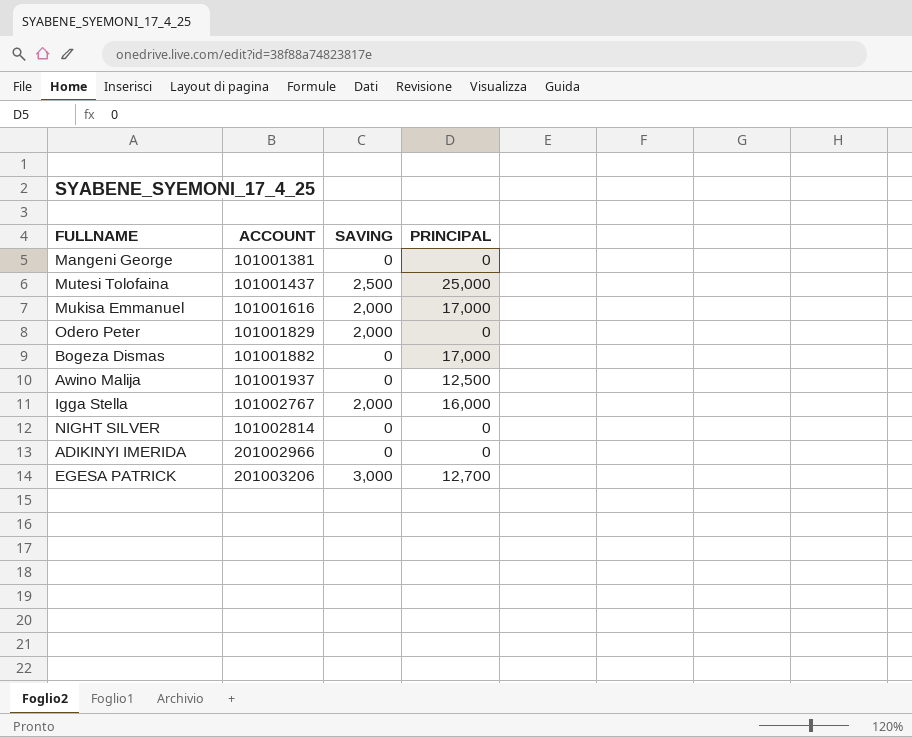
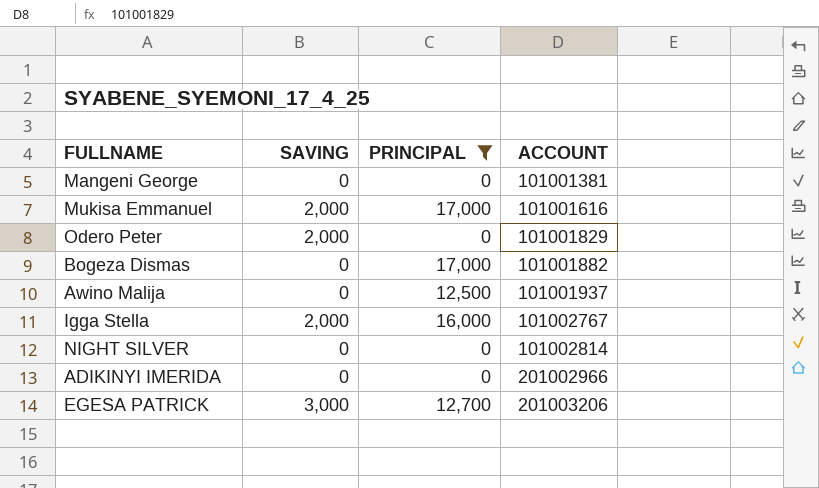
filter: none -> PRINCIPAL != 25,000
column ACCOUNT | position: 2 -> 4

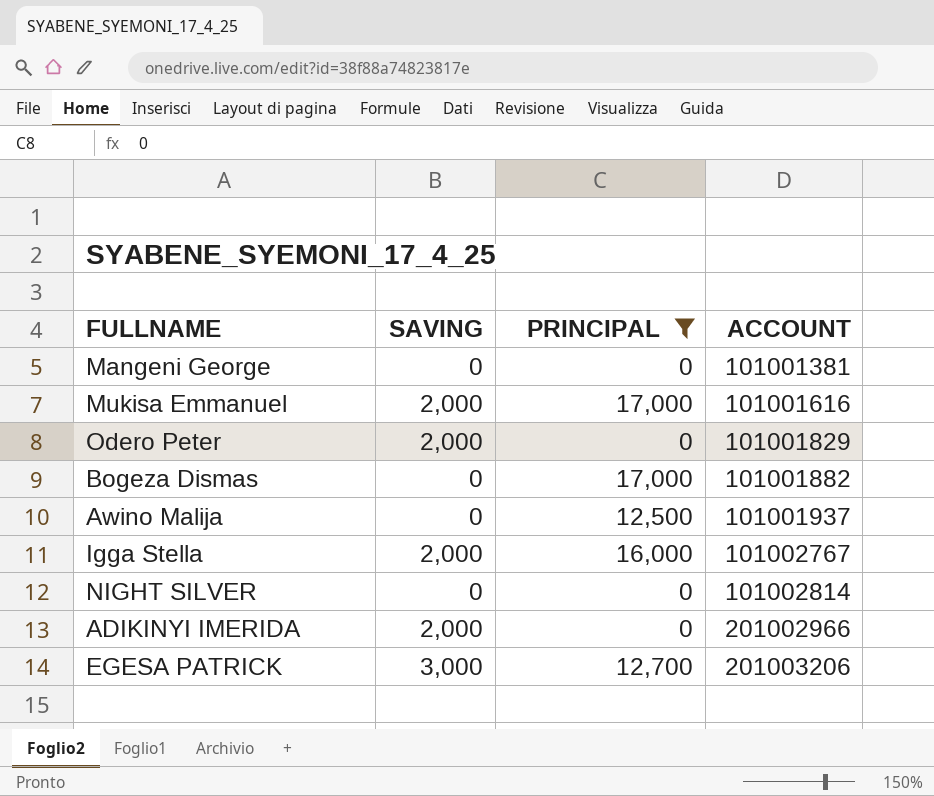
ADIKINYI IMERIDA | SAVING: 0 -> 2,000

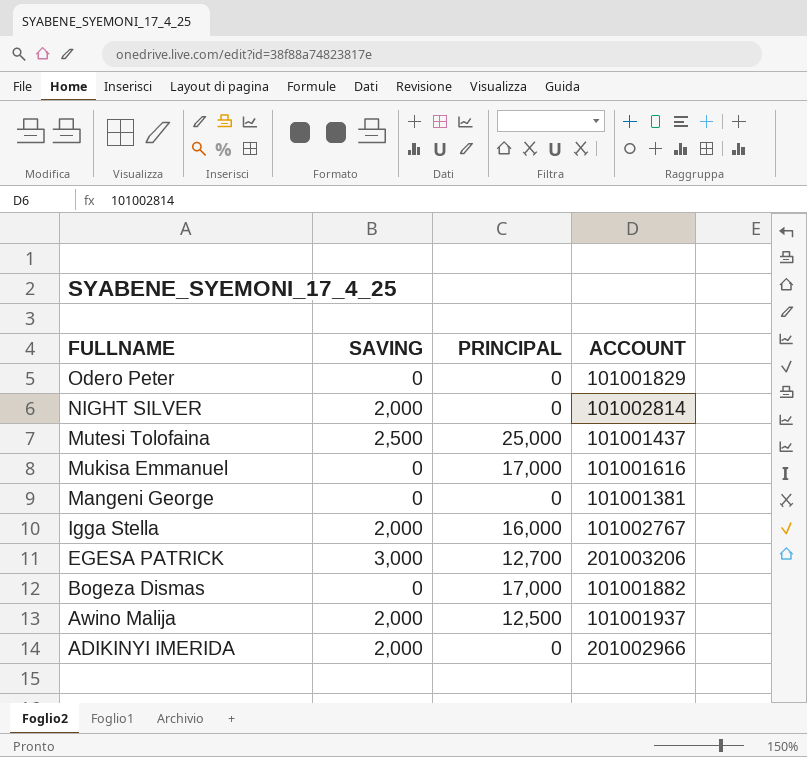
filter: PRINCIPAL != 25,000 -> none
row order: ACCOUNT ascending -> FULLNAME descending
Odero Peter | SAVING: 2,000 -> 0
NIGHT SILVER | SAVING: 0 -> 2,000
Mukisa Emmanuel | SAVING: 2,000 -> 0
Awino Malija | SAVING: 0 -> 2,000

